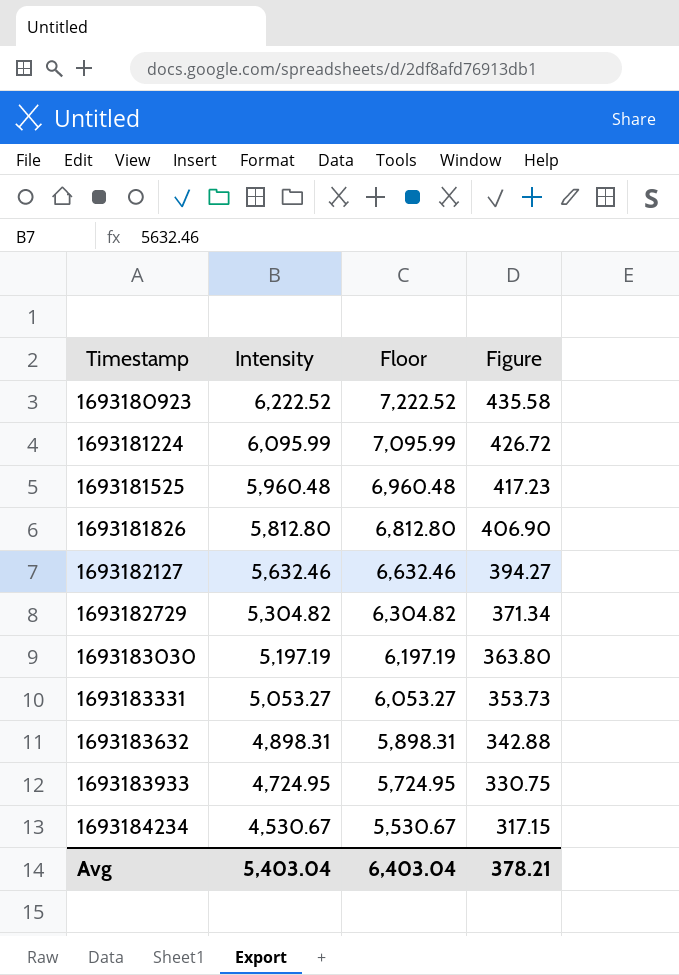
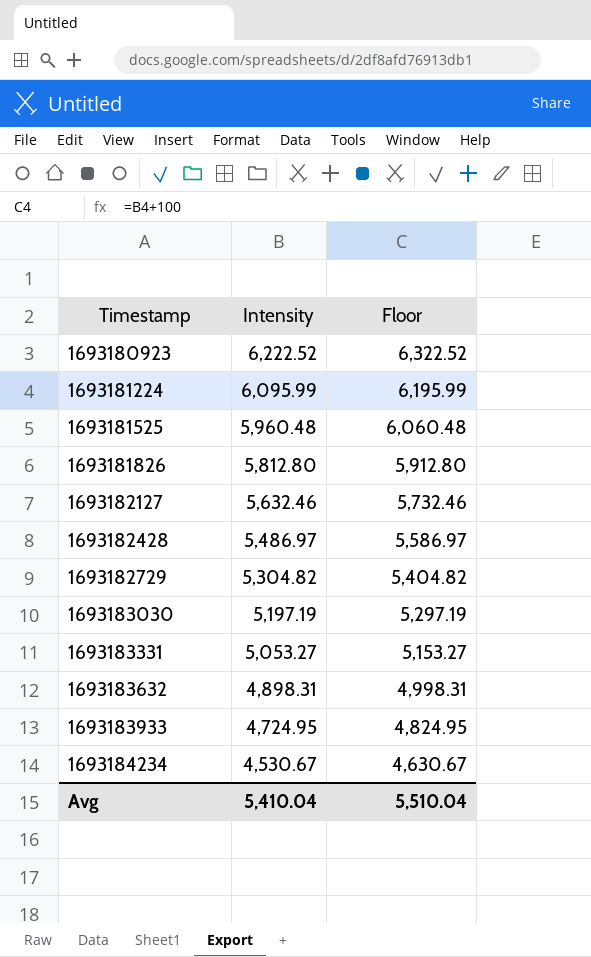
column Figure | formula: [Intensity] * 0.07 -> none
column Floor | formula: [Intensity] + 1000 -> [Intensity] + 100
row 1693182428: none -> 5,486.97 | 5,586.97
Avg | Intensity: 5,403.04 -> 5,410.04
Avg | Floor: 6,403.04 -> 5,510.04

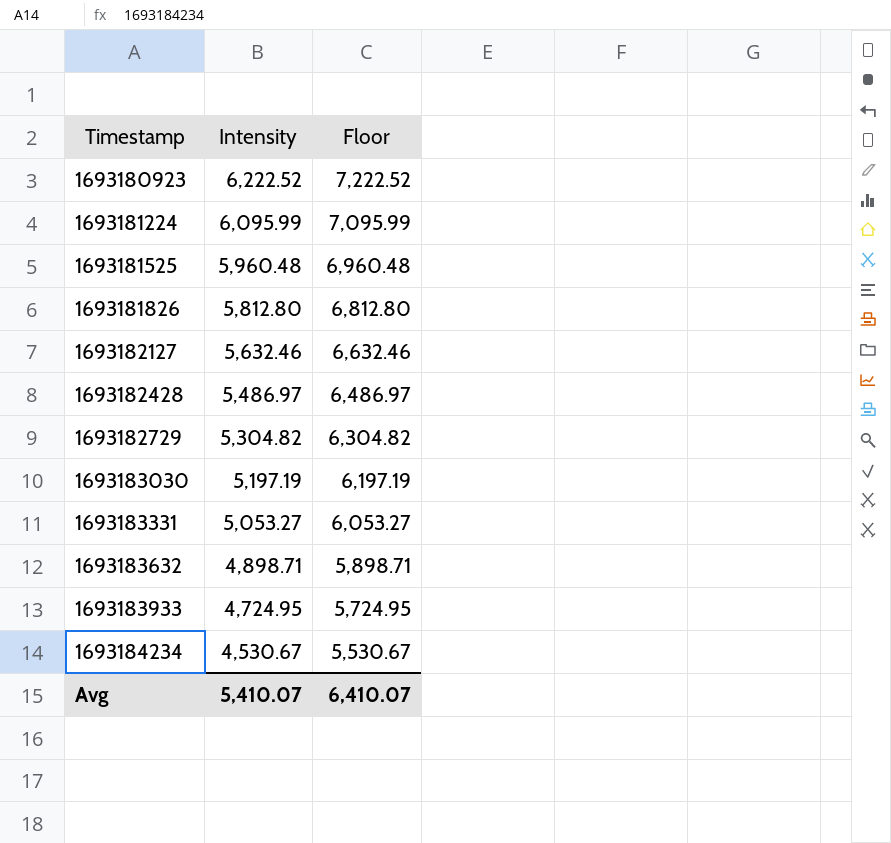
column Floor | formula: [Intensity] + 100 -> [Intensity] + 1000
1693183632 | Intensity: 4,898.31 -> 4,898.71
Avg | Intensity: 5,410.04 -> 5,410.07
Avg | Floor: 5,510.04 -> 6,410.07

